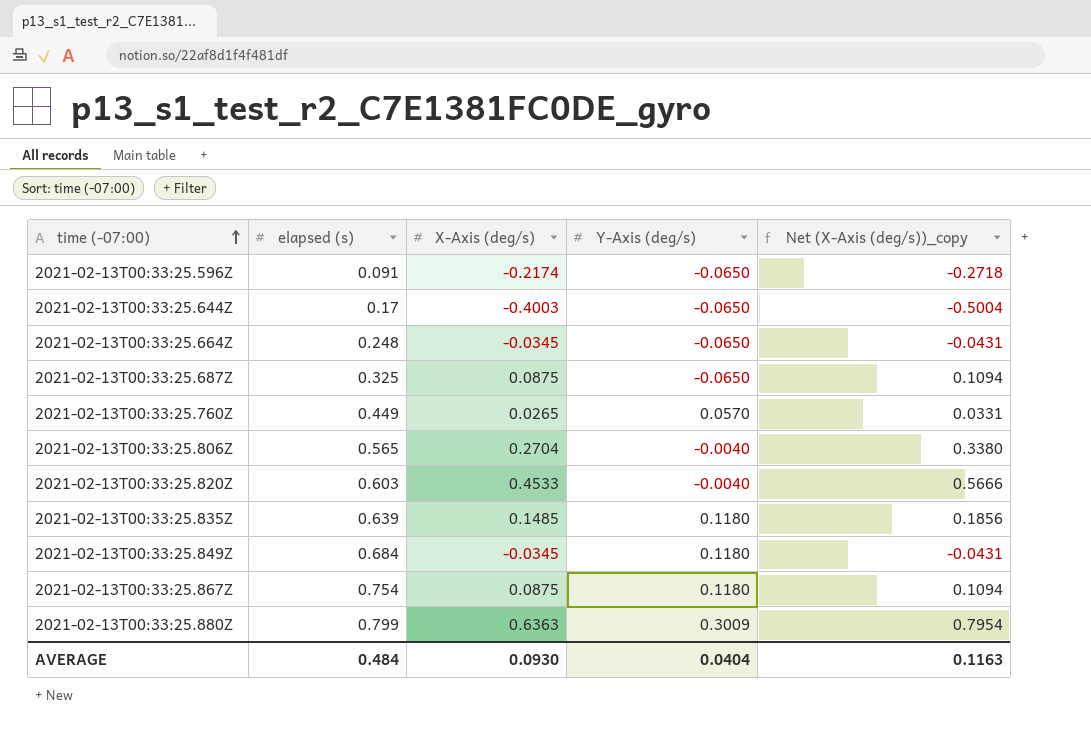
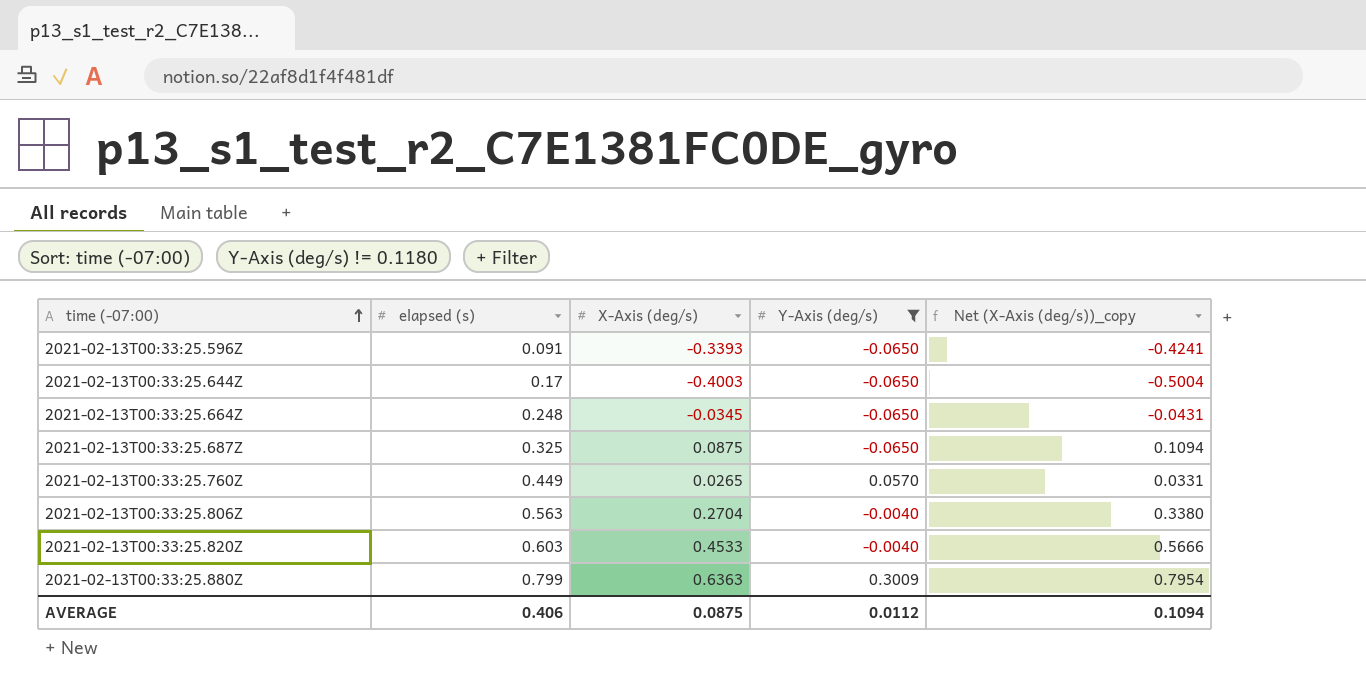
filter: none -> Y-Axis (deg/s) != 0.1180
2021-02-13T00:33:25.596Z | X-Axis (deg/s): -0.2174 -> -0.3393
2021-02-13T00:33:25.596Z | Net (X-Axis (deg/s))_copy: -0.2718 -> -0.4241
2021-02-13T00:33:25.806Z | elapsed (s): 0.565 -> 0.563
AVERAGE | elapsed (s): 0.484 -> 0.406
AVERAGE | X-Axis (deg/s): 0.0930 -> 0.0875
AVERAGE | Y-Axis (deg/s): 0.0404 -> 0.0112
AVERAGE | Net (X-Axis (deg/s))_copy: 0.1163 -> 0.1094

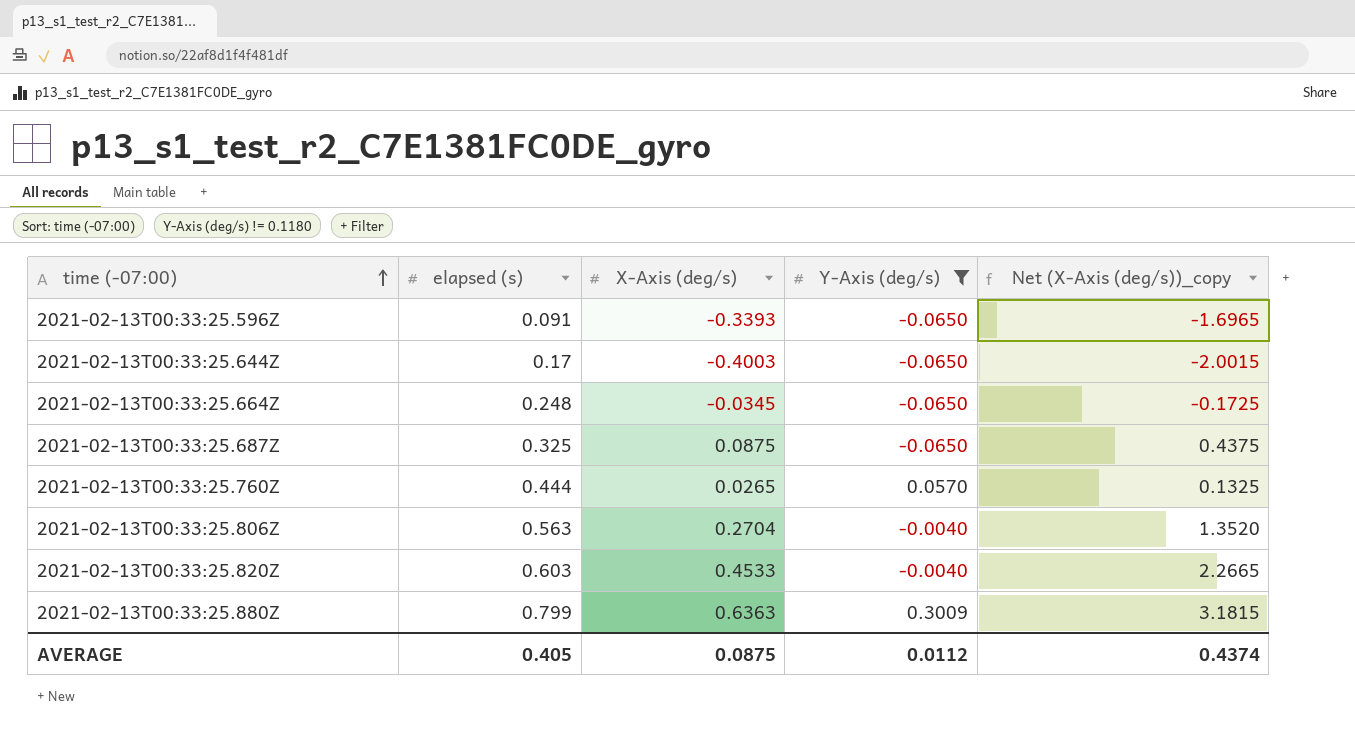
column Net (X-Axis (deg/s))_copy | formula: [X-Axis (deg/s)] * 1.25 -> [X-Axis (deg/s)] * 5
2021-02-13T00:33:25.760Z | elapsed (s): 0.449 -> 0.444
AVERAGE | elapsed (s): 0.406 -> 0.405
AVERAGE | Net (X-Axis (deg/s))_copy: 0.1094 -> 0.4374

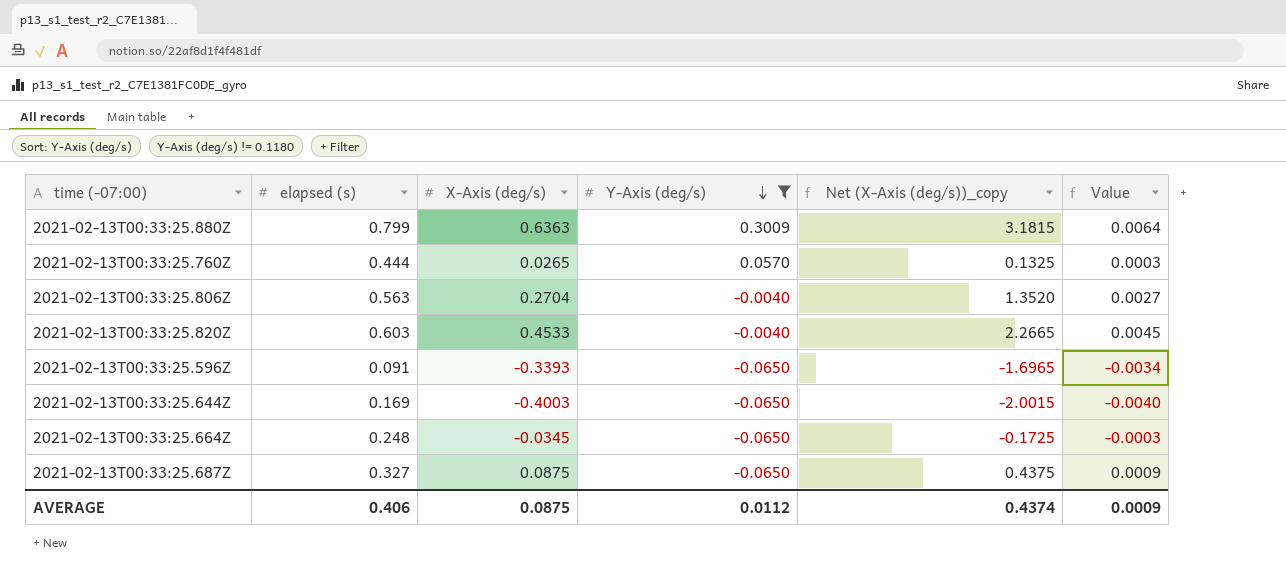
row order: time (-07:00) ascending -> Y-Axis (deg/s) descending
column Value | formula: none -> [X-Axis (deg/s)] * 0.01
2021-02-13T00:33:25.644Z | elapsed (s): 0.17 -> 0.169
2021-02-13T00:33:25.687Z | elapsed (s): 0.325 -> 0.327
AVERAGE | elapsed (s): 0.405 -> 0.406

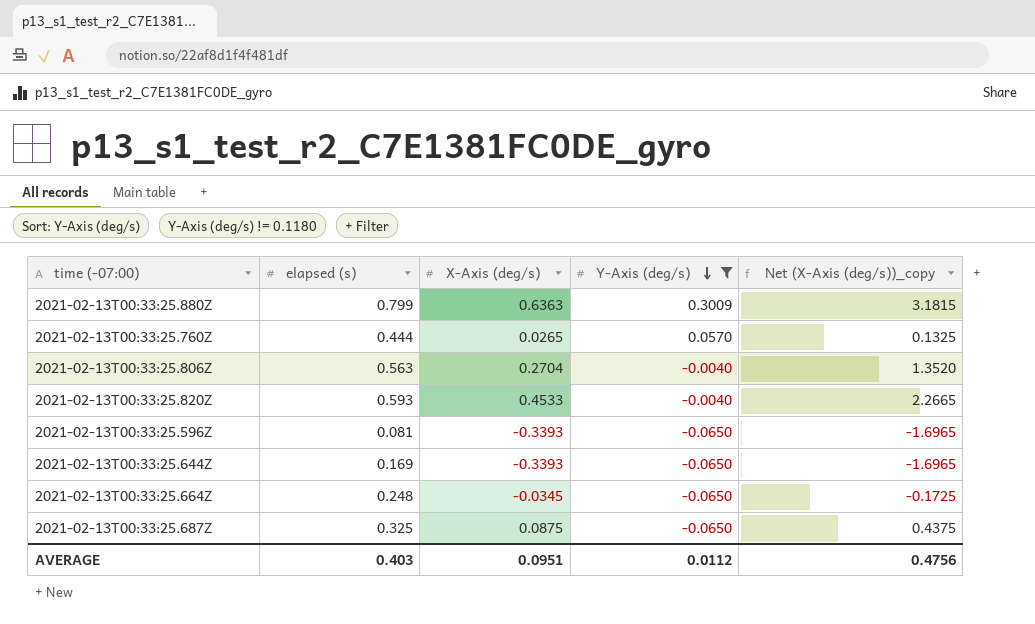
column Value | formula: [X-Axis (deg/s)] * 0.01 -> none
2021-02-13T00:33:25.820Z | elapsed (s): 0.603 -> 0.593
2021-02-13T00:33:25.596Z | elapsed (s): 0.091 -> 0.081
2021-02-13T00:33:25.644Z | X-Axis (deg/s): -0.4003 -> -0.3393
2021-02-13T00:33:25.644Z | Net (X-Axis (deg/s))_copy: -2.0015 -> -1.6965
2021-02-13T00:33:25.687Z | elapsed (s): 0.327 -> 0.325
AVERAGE | elapsed (s): 0.406 -> 0.403
AVERAGE | X-Axis (deg/s): 0.0875 -> 0.0951
AVERAGE | Net (X-Axis (deg/s))_copy: 0.4374 -> 0.4756

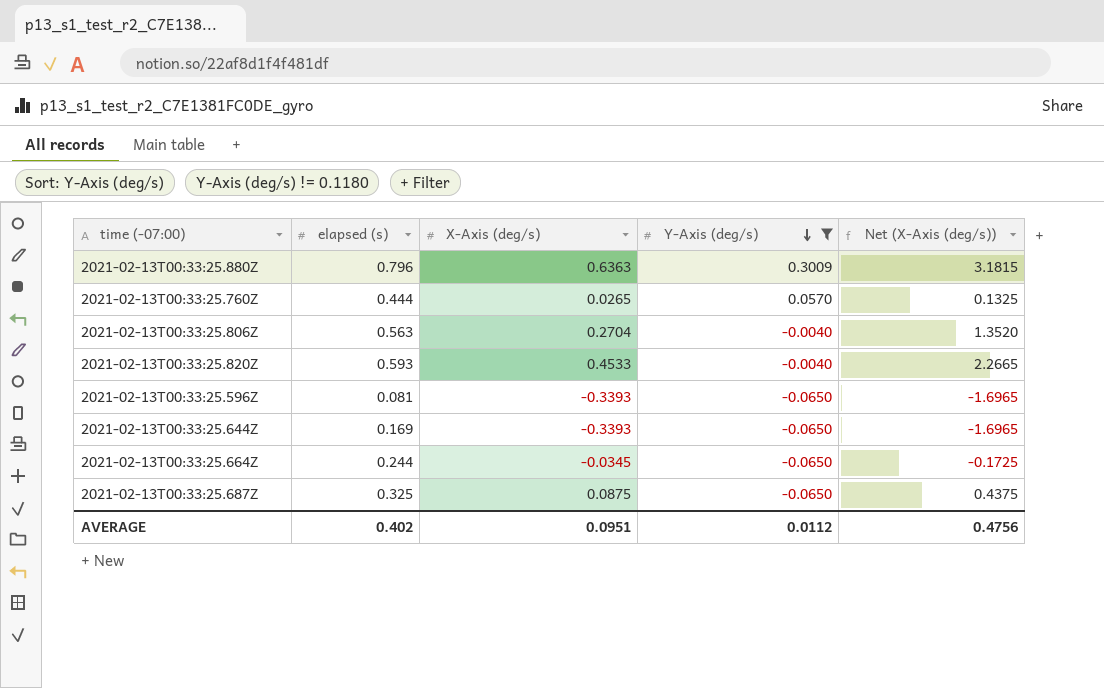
column name: Net (X-Axis (deg/s))_copy -> Net (X-Axis (deg/s))
2021-02-13T00:33:25.880Z | elapsed (s): 0.799 -> 0.796
2021-02-13T00:33:25.664Z | elapsed (s): 0.248 -> 0.244
AVERAGE | elapsed (s): 0.403 -> 0.402

